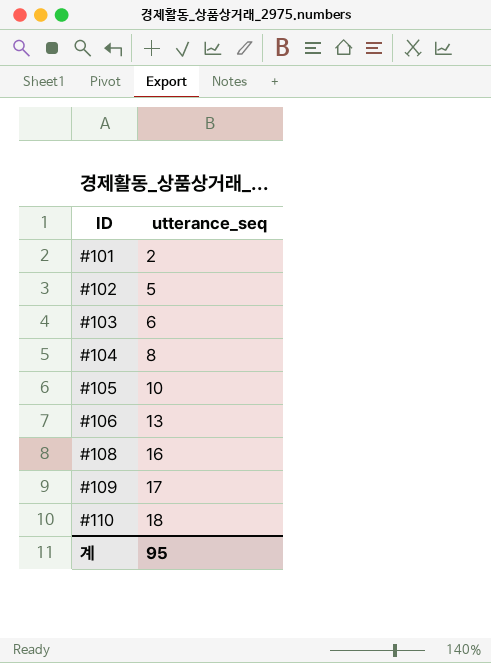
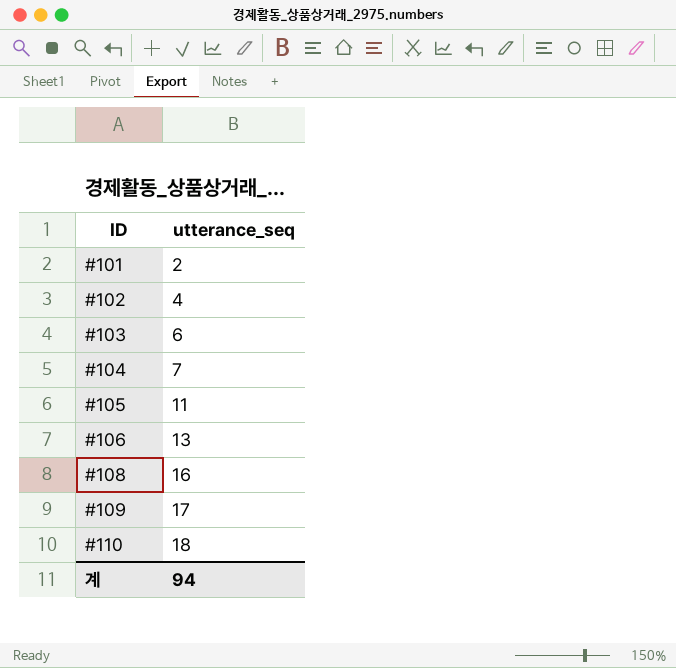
#102 | utterance_seq: 5 -> 4
#104 | utterance_seq: 8 -> 7
#105 | utterance_seq: 10 -> 11
계 | utterance_seq: 95 -> 94

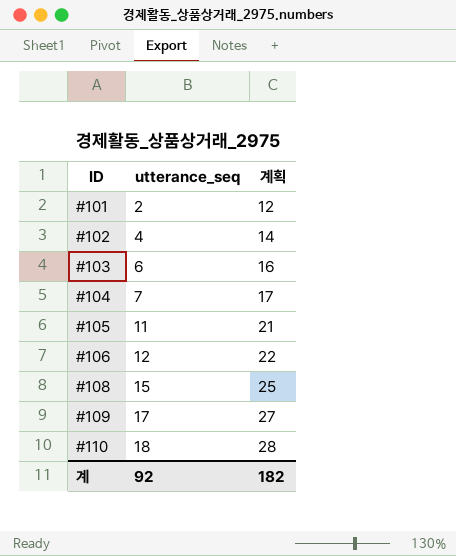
column 계획 | formula: none -> [utterance_seq] + 10
#106 | utterance_seq: 13 -> 12
#108 | utterance_seq: 16 -> 15
계 | utterance_seq: 94 -> 92

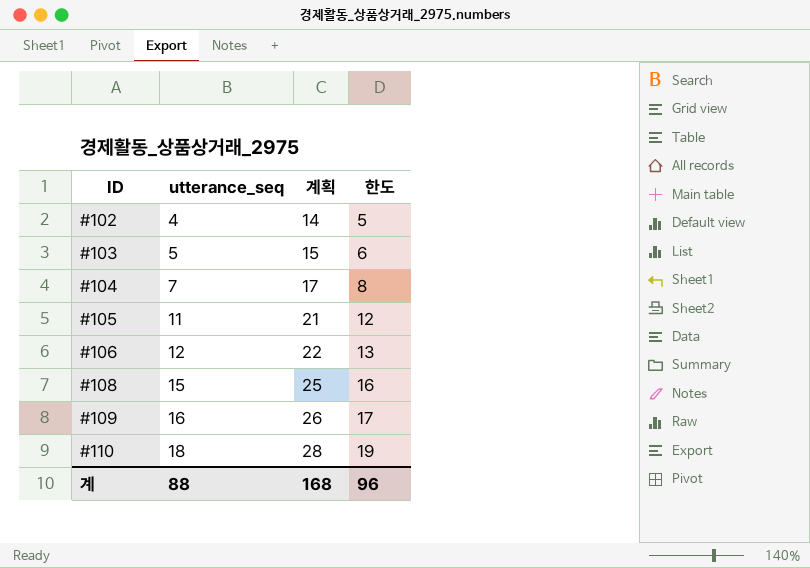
column 한도 | formula: none -> [utterance_seq] + 1
row #101: 2 | 12 -> none
#103 | utterance_seq: 6 -> 5
#103 | 계획: 16 -> 15
#109 | utterance_seq: 17 -> 16
#109 | 계획: 27 -> 26
계 | utterance_seq: 92 -> 88
계 | 계획: 182 -> 168

